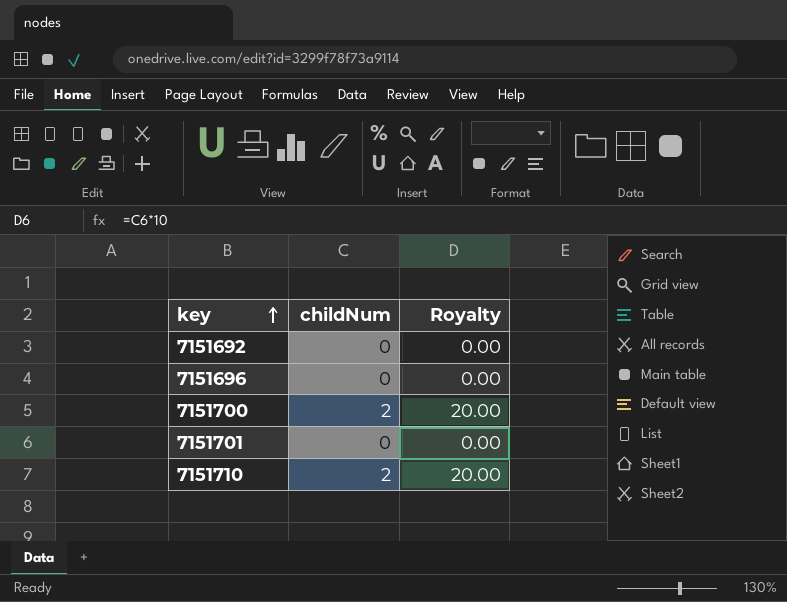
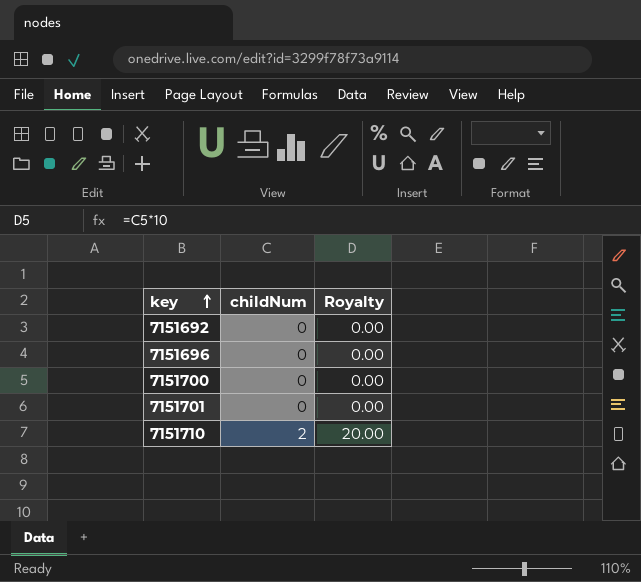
7151700 | childNum: 2 -> 0
7151700 | Royalty: 20.00 -> 0.00

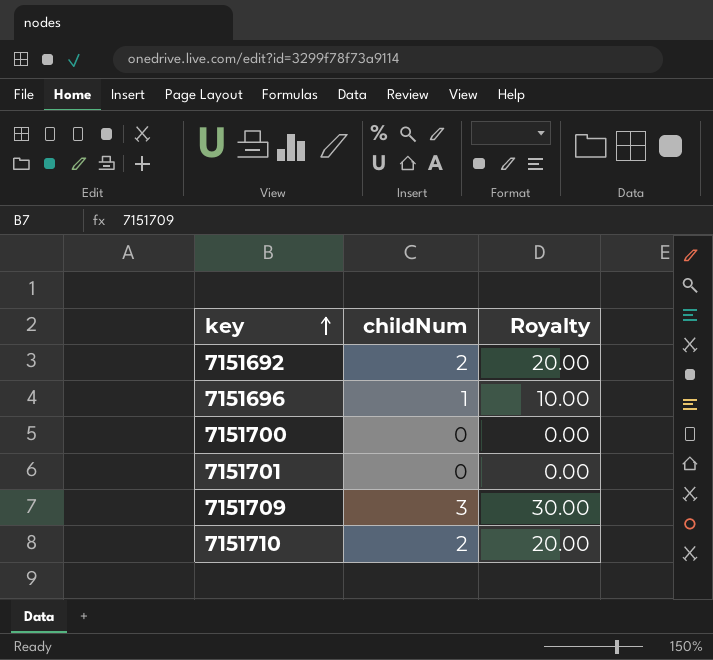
7151692 | childNum: 0 -> 2
7151692 | Royalty: 0.00 -> 20.00
7151696 | childNum: 0 -> 1
7151696 | Royalty: 0.00 -> 10.00
row 7151709: none -> 3 | 30.00

